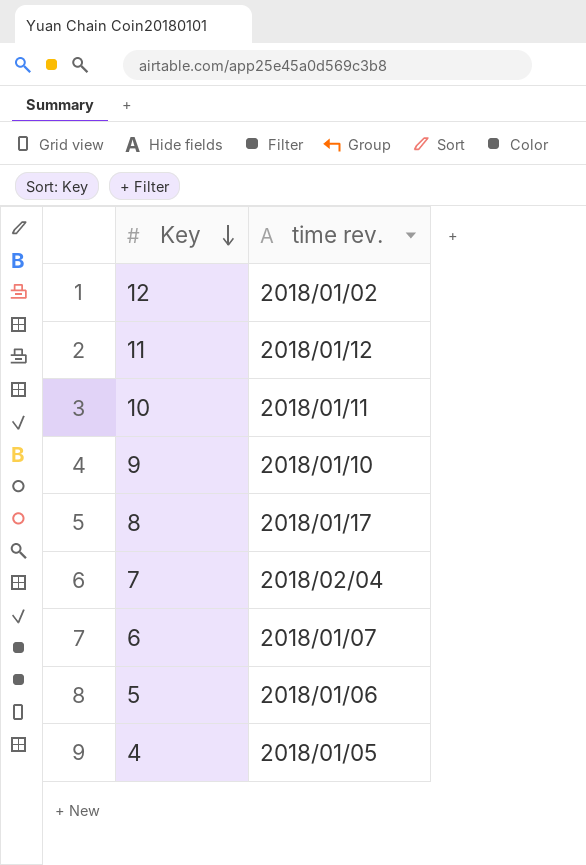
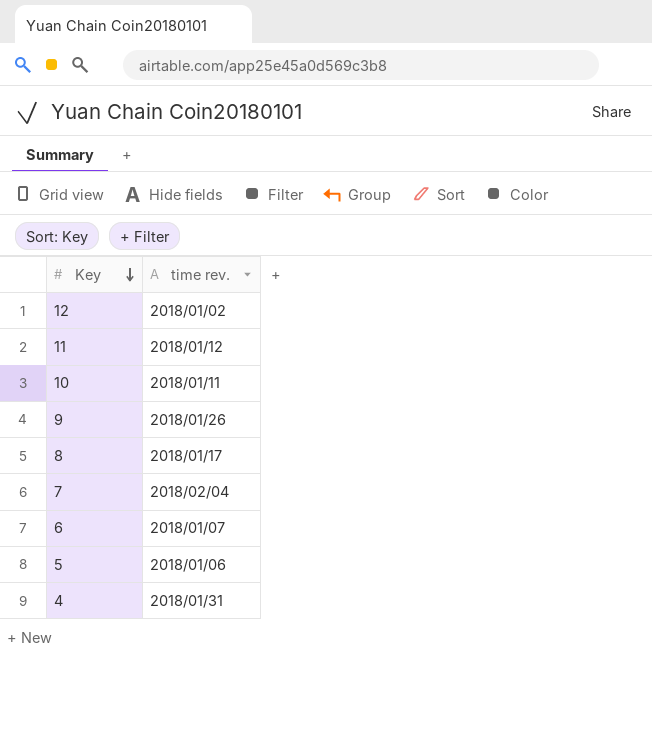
9 | time rev.: 2018/01/10 -> 2018/01/26
4 | time rev.: 2018/01/05 -> 2018/01/31

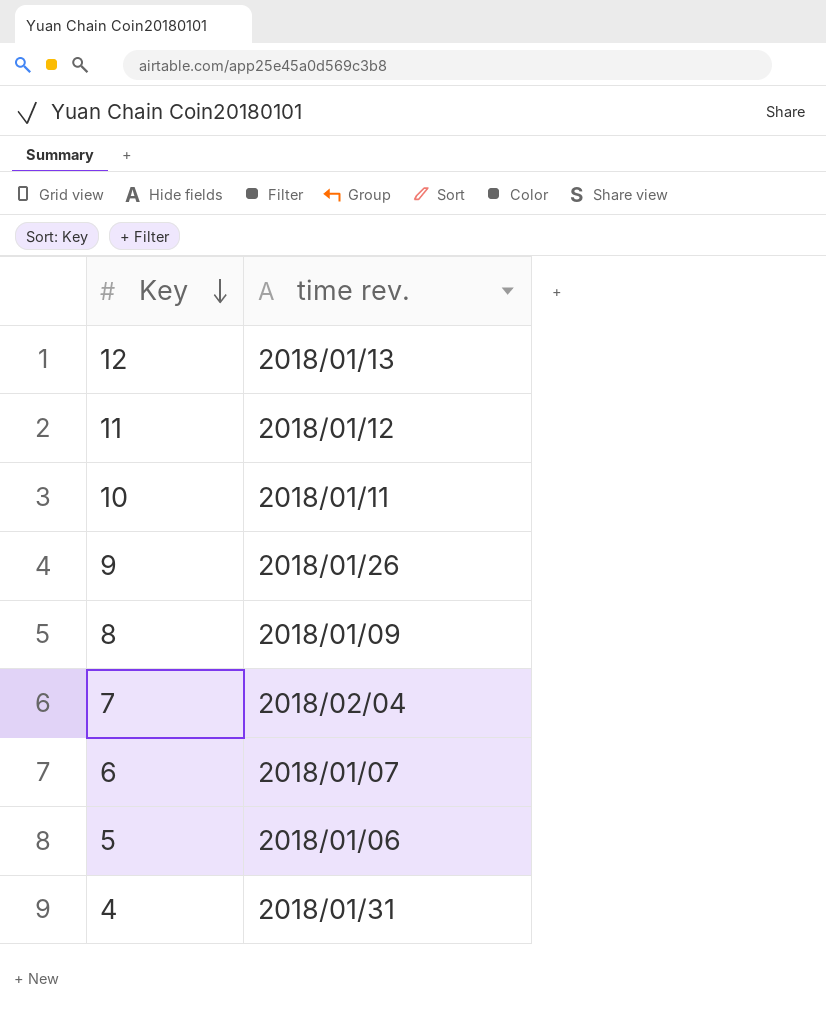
12 | time rev.: 2018/01/02 -> 2018/01/13
8 | time rev.: 2018/01/17 -> 2018/01/09

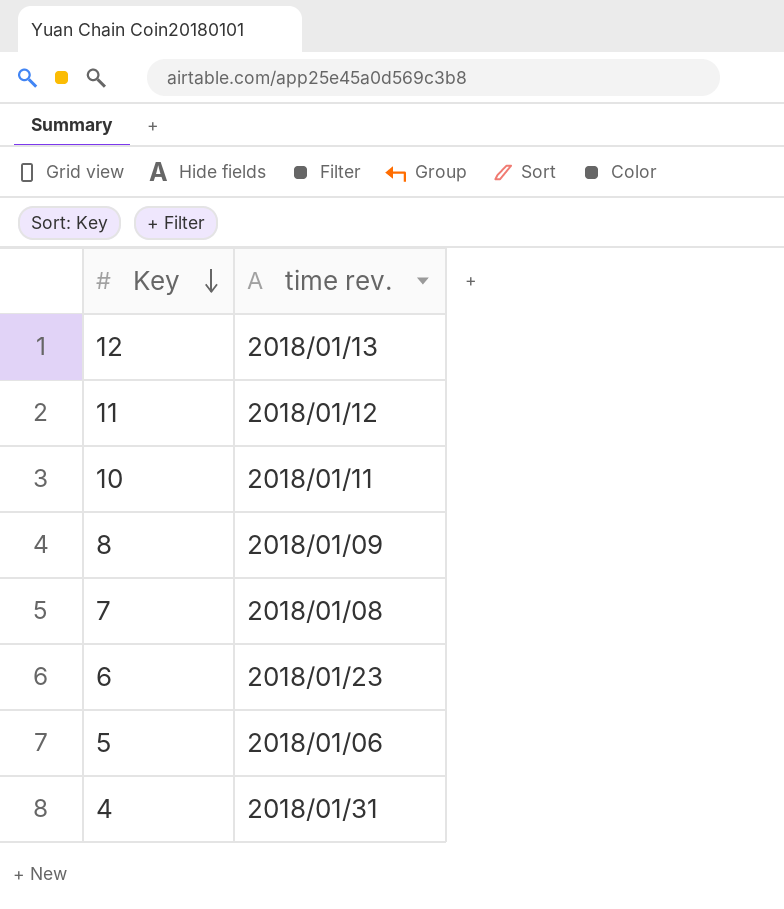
row 9: 2018/01/26 -> none
7 | time rev.: 2018/02/04 -> 2018/01/08
6 | time rev.: 2018/01/07 -> 2018/01/23

